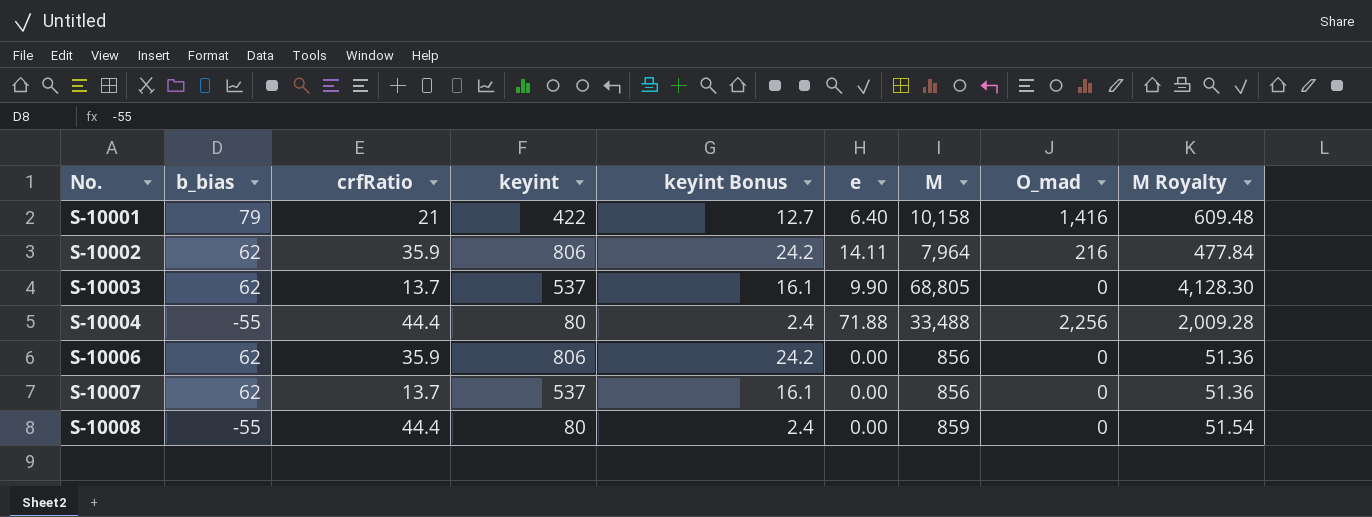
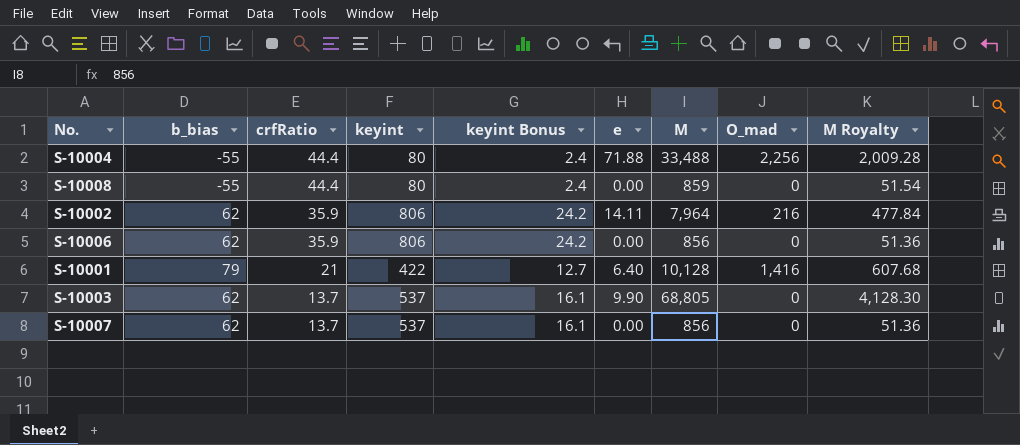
row order: No. ascending -> crfRatio descending
S-10001 | M: 10,158 -> 10,128
S-10001 | M Royalty: 609.48 -> 607.68

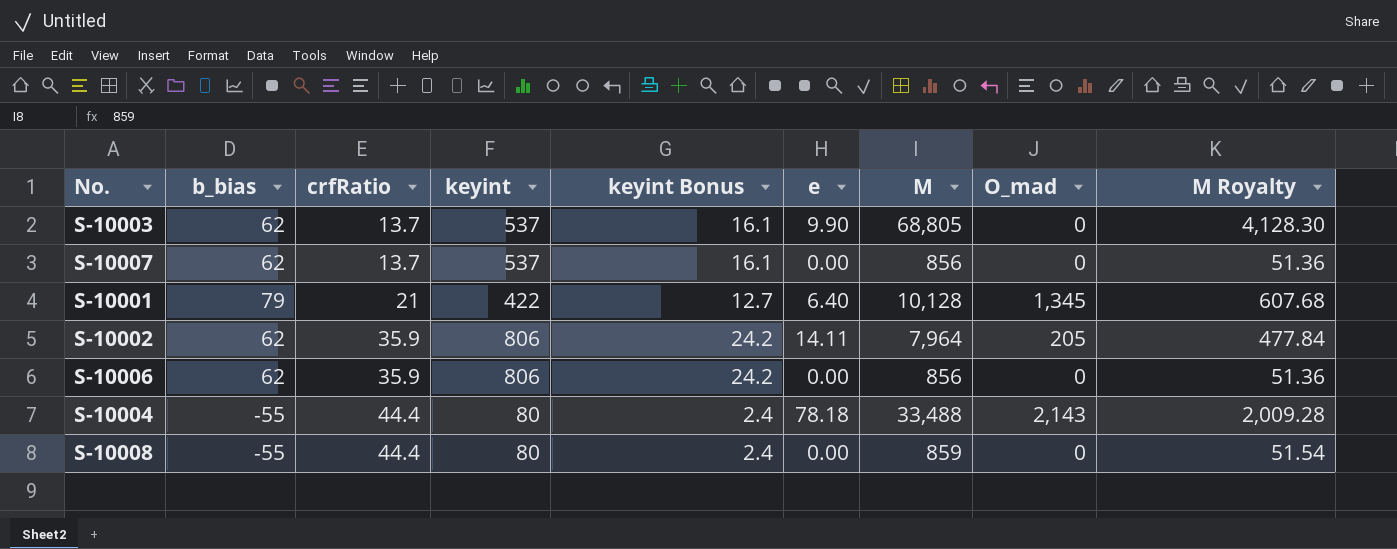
row order: crfRatio descending -> crfRatio ascending
S-10001 | O_mad: 1,416 -> 1,345
S-10002 | O_mad: 216 -> 205
S-10004 | e: 71.88 -> 78.18
S-10004 | O_mad: 2,256 -> 2,143

